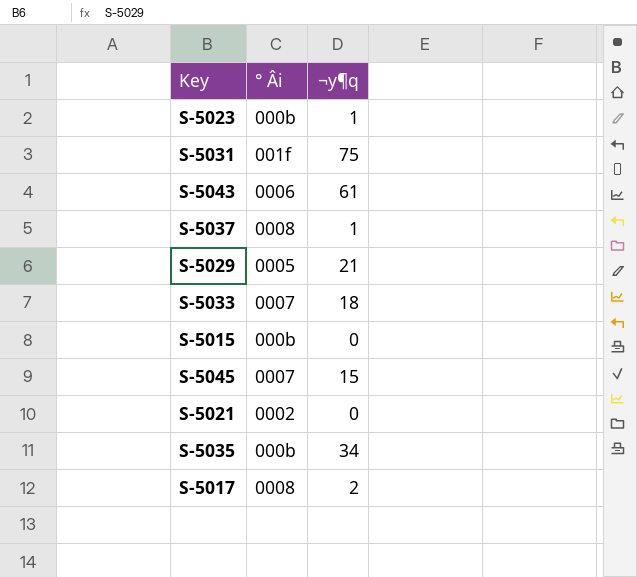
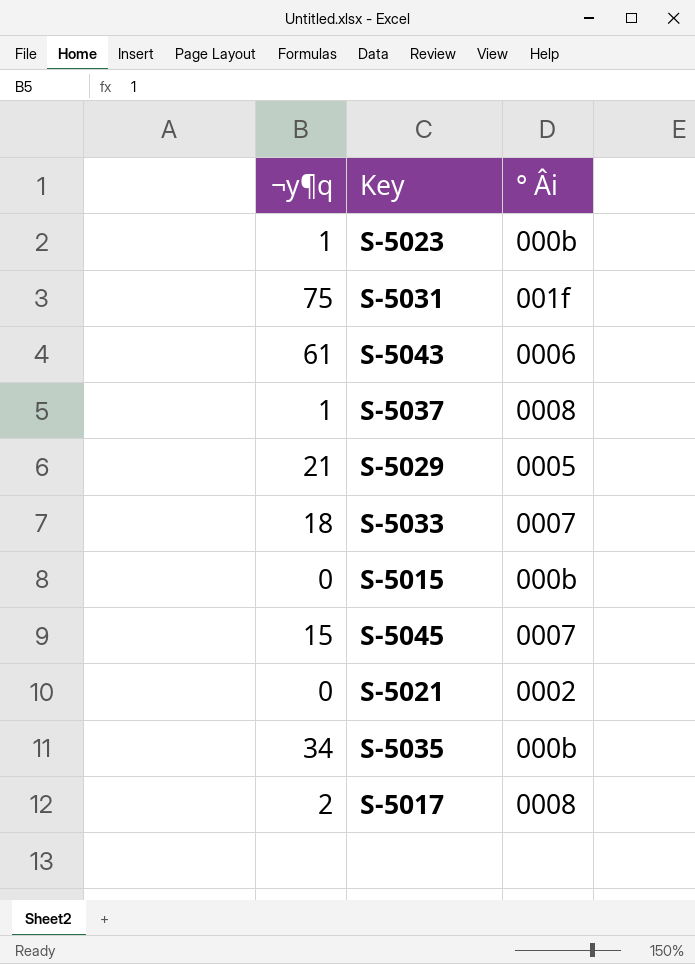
column ¬y¶q | position: 3 -> 1

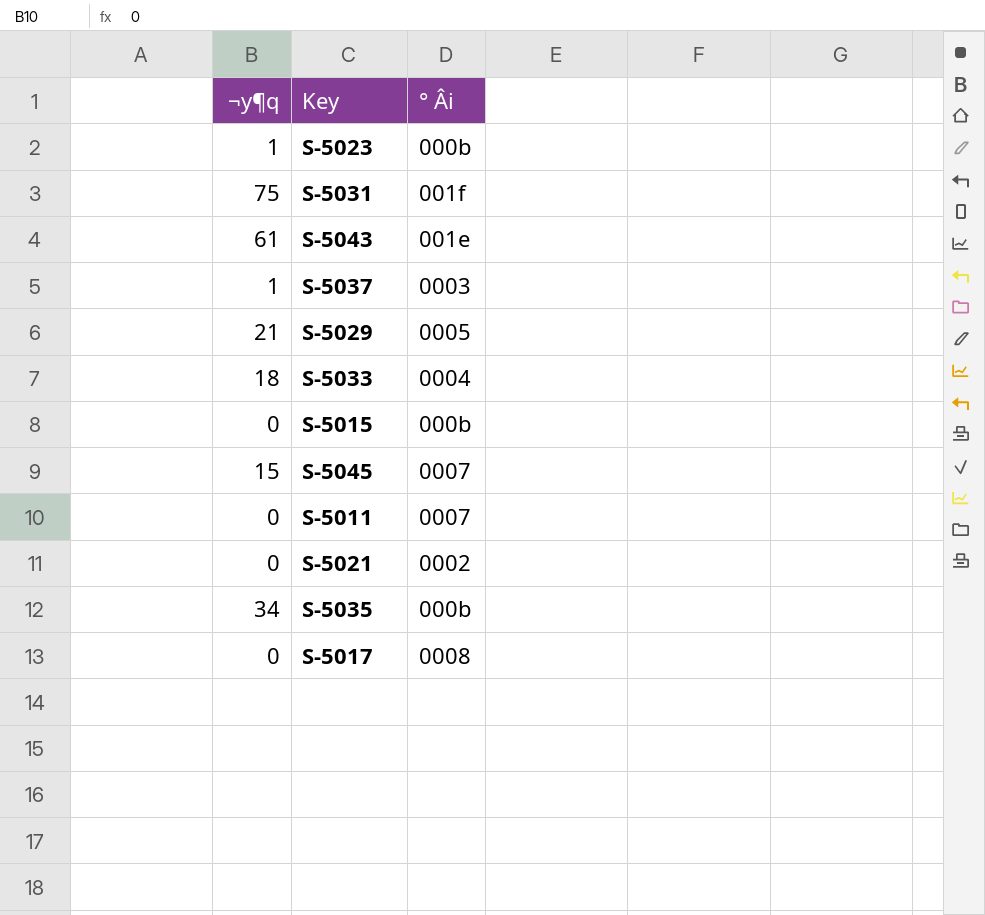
S-5043 | ° Âi: 0006 -> 001e
S-5037 | ° Âi: 0008 -> 0003
S-5033 | ° Âi: 0007 -> 0004
row S-5011: none -> 0 | 0007
S-5017 | ¬y¶q: 2 -> 0

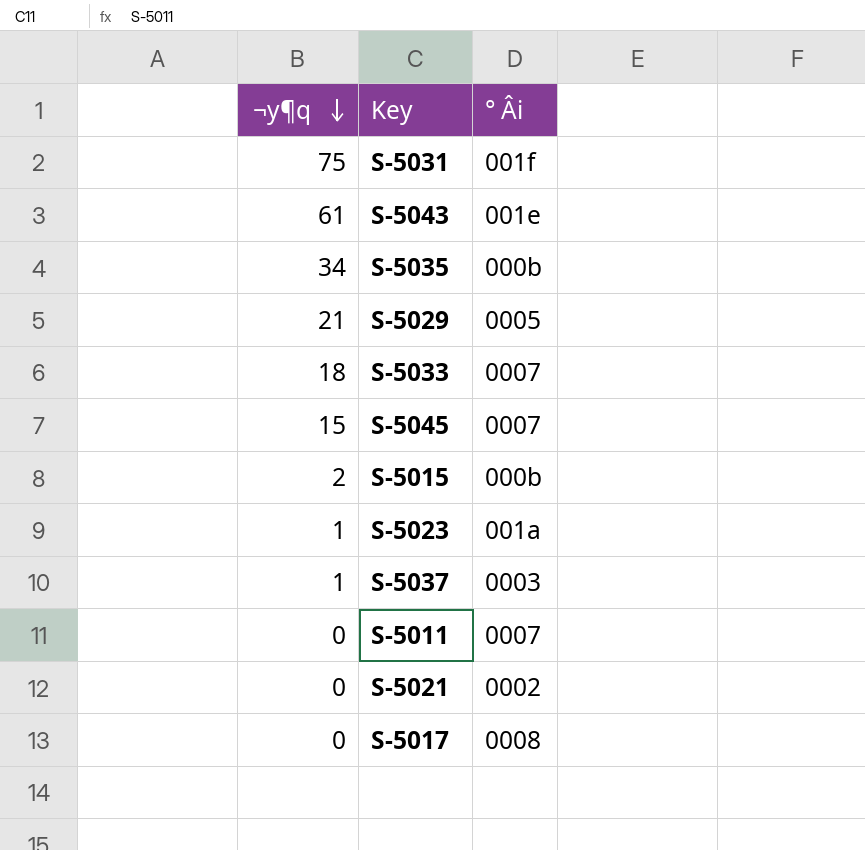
row order: none -> ¬y¶q descending
S-5033 | ° Âi: 0004 -> 0007
S-5015 | ¬y¶q: 0 -> 2
S-5023 | ° Âi: 000b -> 001a

